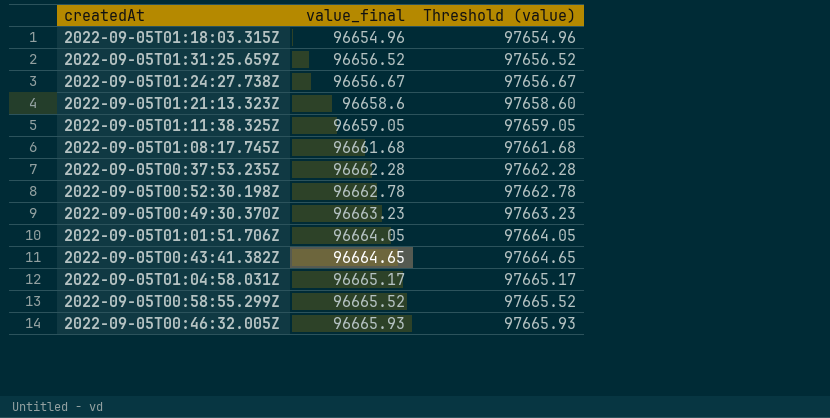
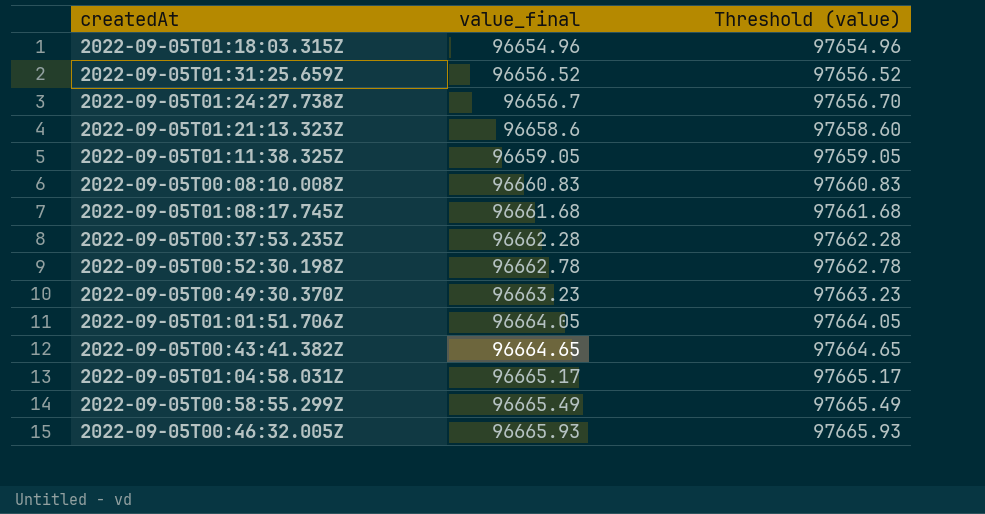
2022-09-05T01:24:27.738Z | value_final: 96656.67 -> 96656.7
2022-09-05T01:24:27.738Z | Threshold (value): 97656.67 -> 97656.70
row 2022-09-05T00:08:10.008Z: none -> 96660.83 | 97660.83
2022-09-05T00:58:55.299Z | value_final: 96665.52 -> 96665.49
2022-09-05T00:58:55.299Z | Threshold (value): 97665.52 -> 97665.49

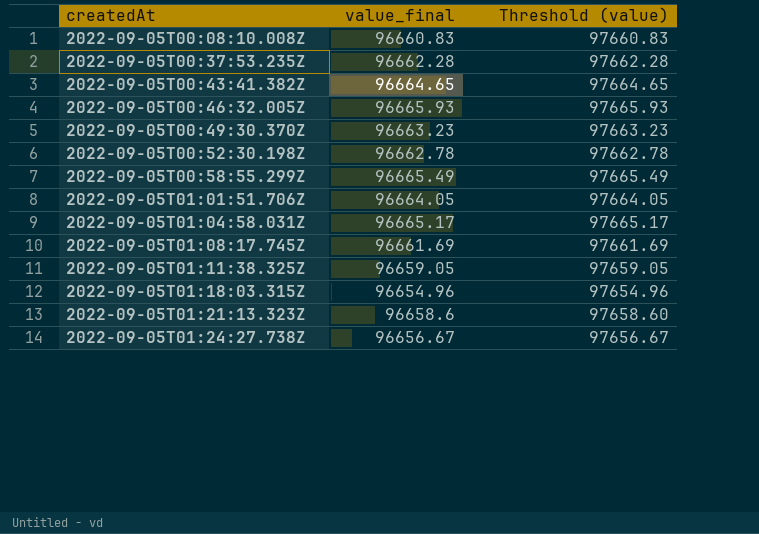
row order: value_final ascending -> createdAt ascending
row 2022-09-05T01:31:25.659Z: 96656.52 | 97656.52 -> none
2022-09-05T01:08:17.745Z | value_final: 96661.68 -> 96661.69
2022-09-05T01:08:17.745Z | Threshold (value): 97661.68 -> 97661.69
2022-09-05T01:24:27.738Z | value_final: 96656.7 -> 96656.67
2022-09-05T01:24:27.738Z | Threshold (value): 97656.70 -> 97656.67

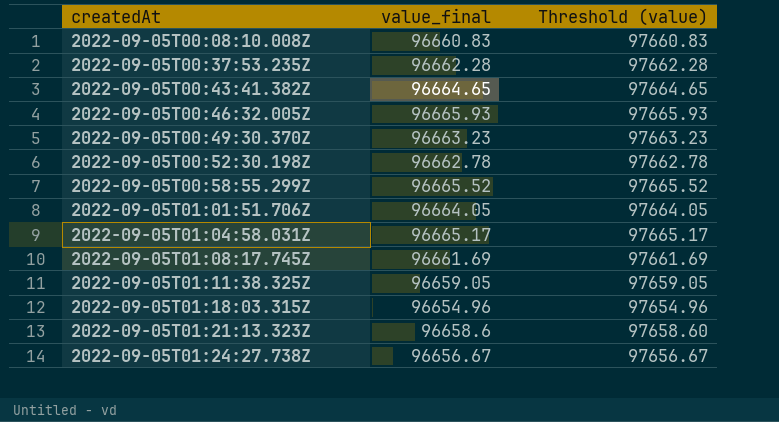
2022-09-05T00:58:55.299Z | value_final: 96665.49 -> 96665.52
2022-09-05T00:58:55.299Z | Threshold (value): 97665.49 -> 97665.52

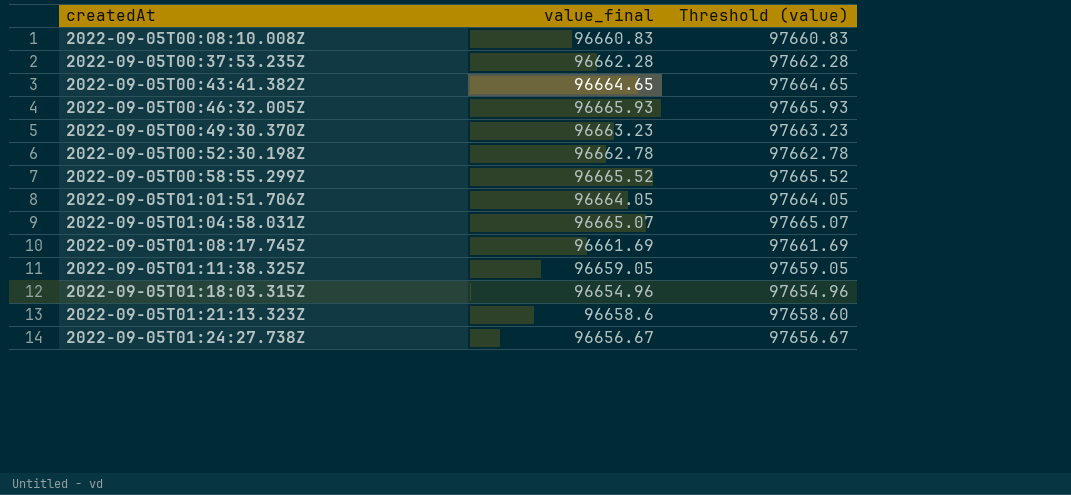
2022-09-05T01:04:58.031Z | value_final: 96665.17 -> 96665.07
2022-09-05T01:04:58.031Z | Threshold (value): 97665.17 -> 97665.07

